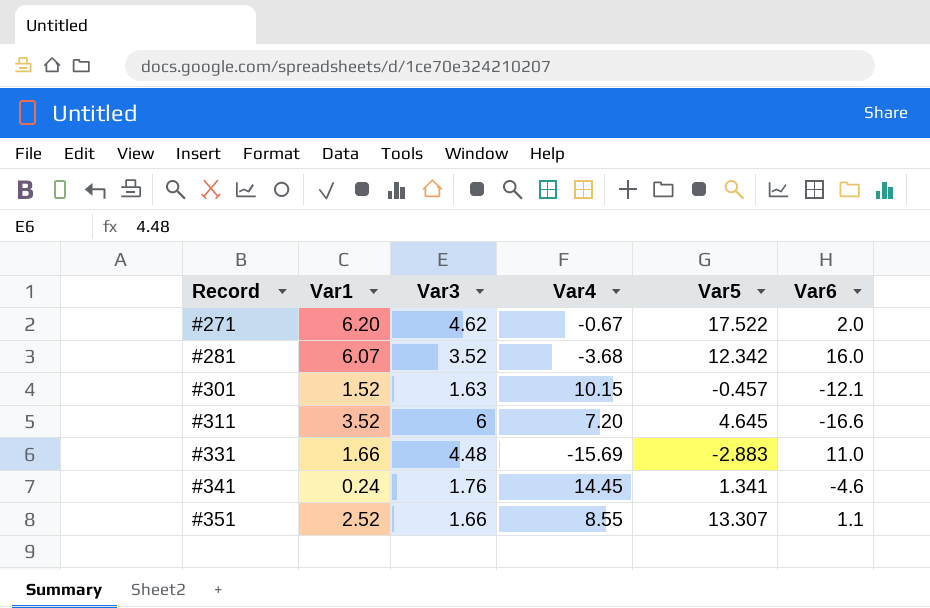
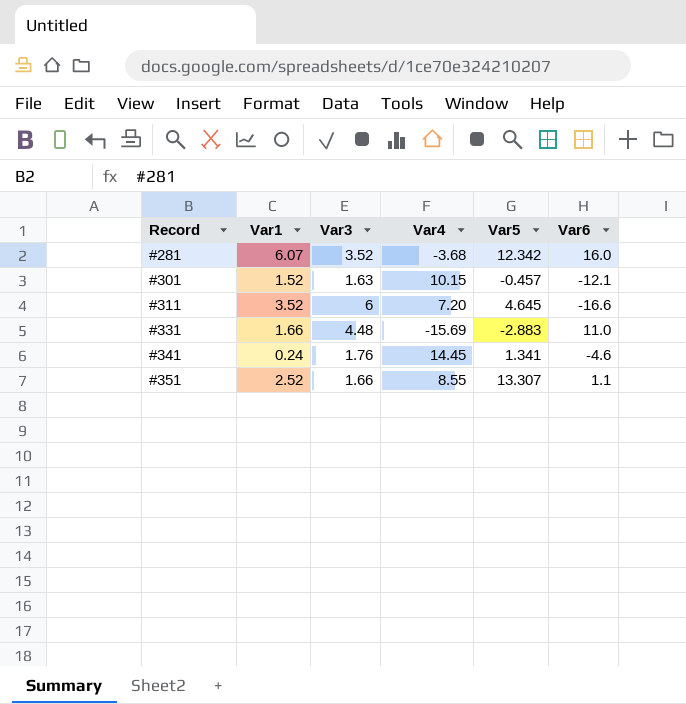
row #271: 6.20 | 4.62 | -0.67 | 17.522 | 2.0 -> none

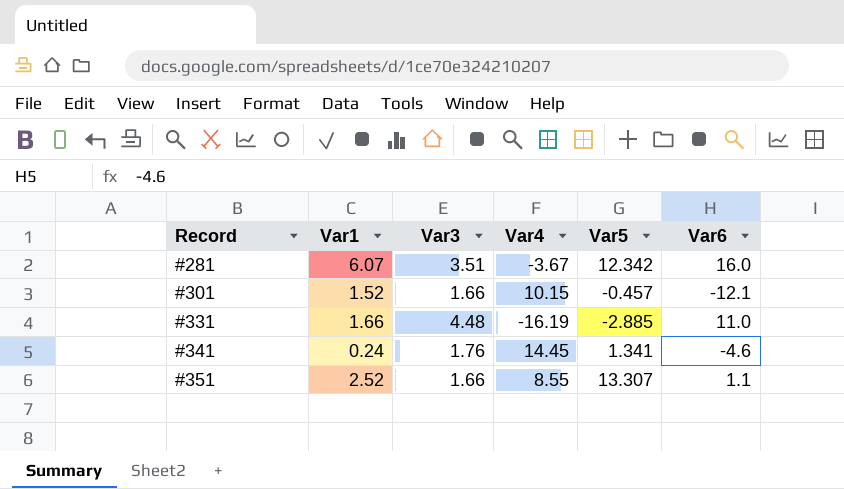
row #311: 3.52 | 6 | 7.20 | 4.645 | -16.6 -> none
#281 | Var3: 3.52 -> 3.51
#281 | Var4: -3.68 -> -3.67
#301 | Var3: 1.63 -> 1.66
#331 | Var4: -15.69 -> -16.19
#331 | Var5: -2.883 -> -2.885

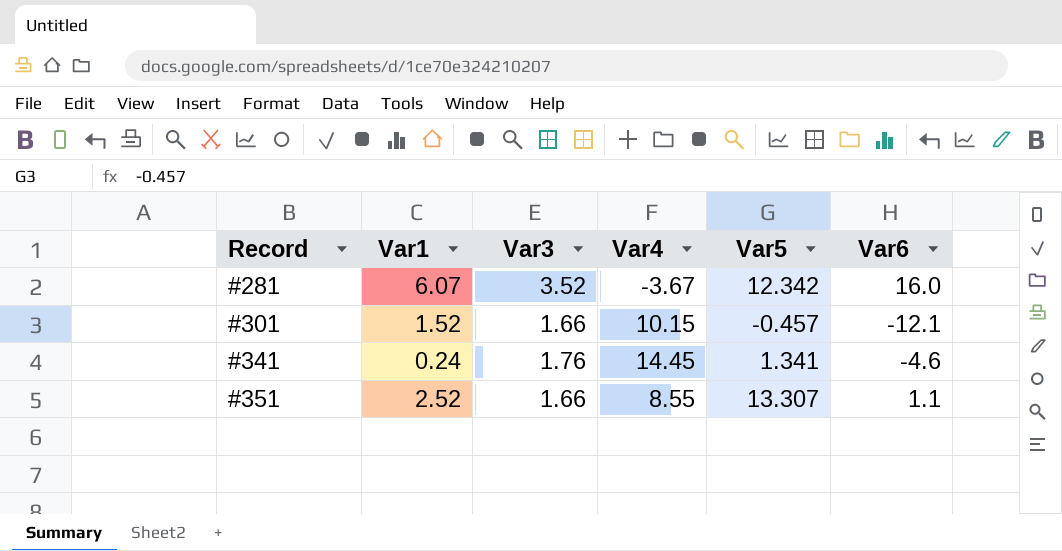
row #331: 1.66 | 4.48 | -16.19 | -2.885 | 11.0 -> none
#281 | Var3: 3.51 -> 3.52

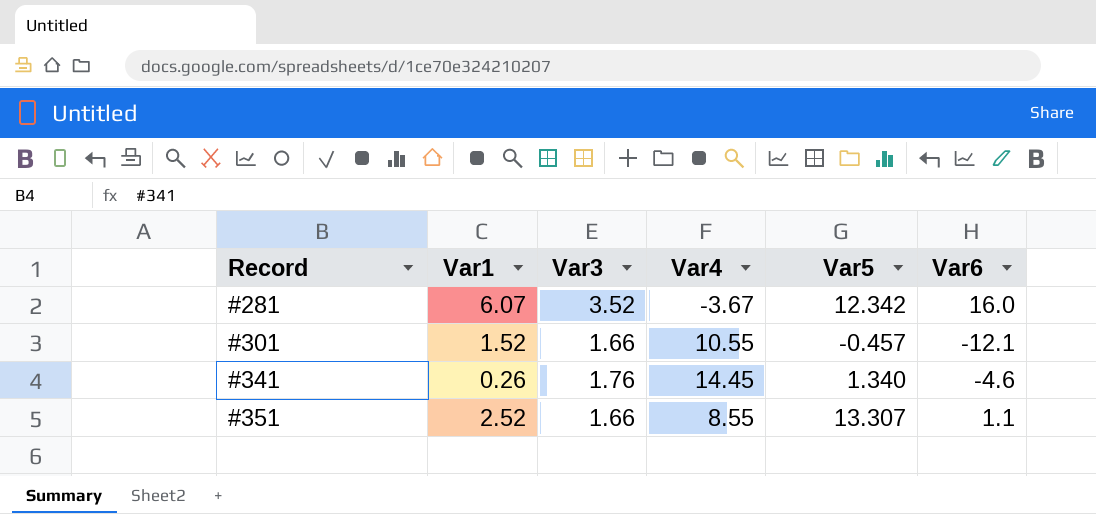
#301 | Var4: 10.15 -> 10.55
#341 | Var1: 0.24 -> 0.26
#341 | Var5: 1.341 -> 1.340

